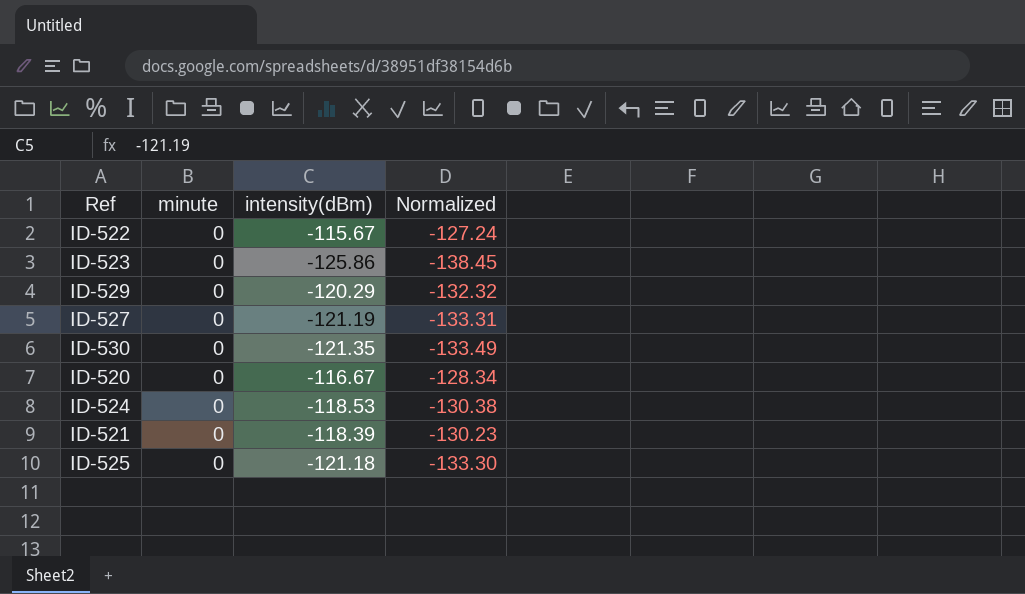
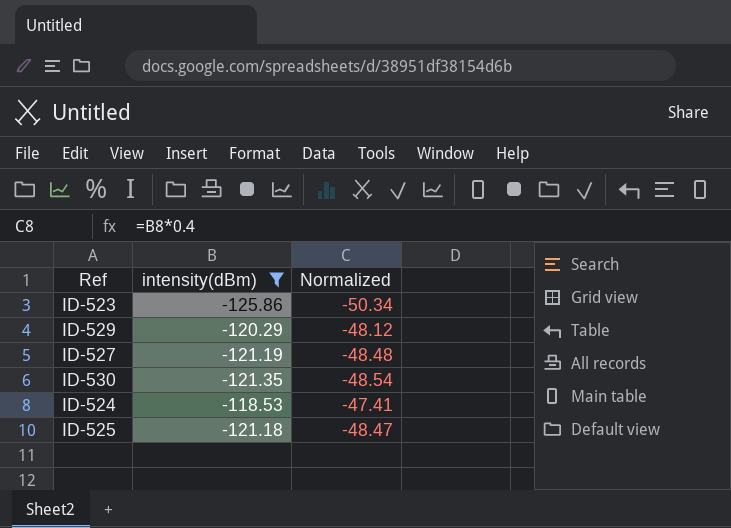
filter: none -> intensity(dBm) <= -118.53
column minute | position: 2 -> none
column Normalized | formula: [intensity(dBm)] * 1.1 -> [intensity(dBm)] * 0.4

